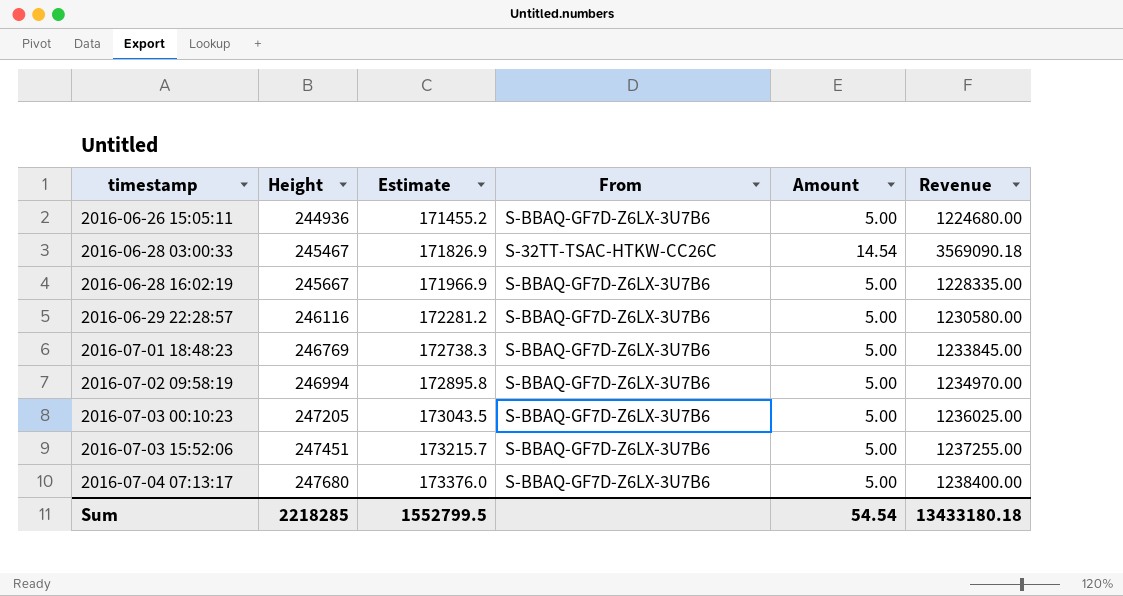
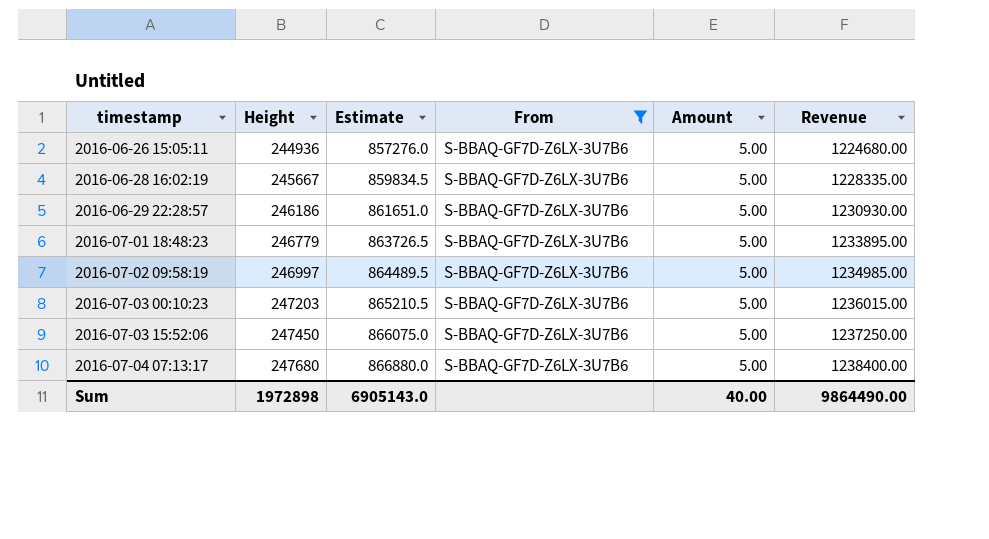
filter: none -> From = S-BBAQ-GF7D-Z6LX-3U7B6
column Estimate | formula: [Height] * 0.7 -> [Revenue] * 0.7
2016-06-29 22:28:57 | Height: 246116 -> 246186
2016-06-29 22:28:57 | Revenue: 1230580.00 -> 1230930.00
2016-07-01 18:48:23 | Height: 246769 -> 246779
2016-07-01 18:48:23 | Revenue: 1233845.00 -> 1233895.00
2016-07-02 09:58:19 | Height: 246994 -> 246997
2016-07-02 09:58:19 | Revenue: 1234970.00 -> 1234985.00
2016-07-03 00:10:23 | Height: 247205 -> 247203
2016-07-03 00:10:23 | Revenue: 1236025.00 -> 1236015.00
2016-07-03 15:52:06 | Height: 247451 -> 247450
2016-07-03 15:52:06 | Revenue: 1237255.00 -> 1237250.00
Sum | Height: 2218285 -> 1972898
Sum | Estimate: 1552799.5 -> 6905143.0
Sum | Amount: 54.54 -> 40.00
Sum | Revenue: 13433180.18 -> 9864490.00

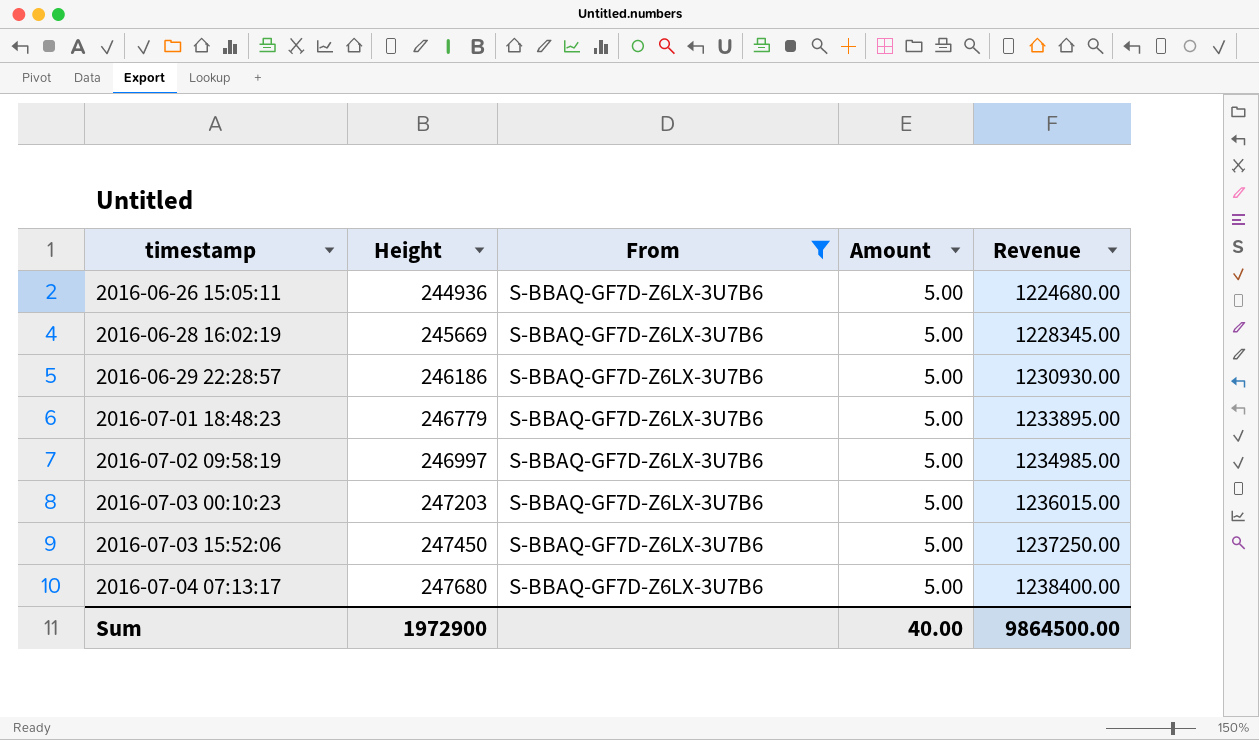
column Estimate | formula: [Revenue] * 0.7 -> none
2016-06-28 16:02:19 | Height: 245667 -> 245669
2016-06-28 16:02:19 | Revenue: 1228335.00 -> 1228345.00
Sum | Height: 1972898 -> 1972900
Sum | Revenue: 9864490.00 -> 9864500.00

